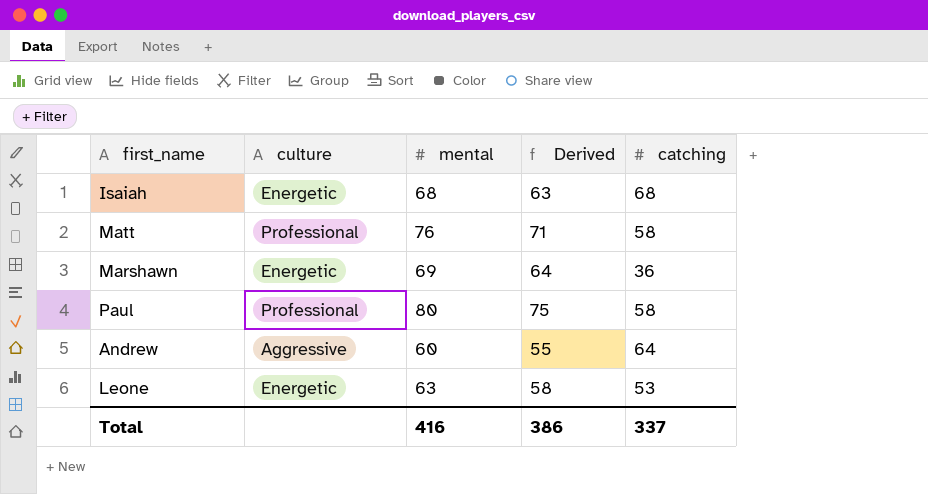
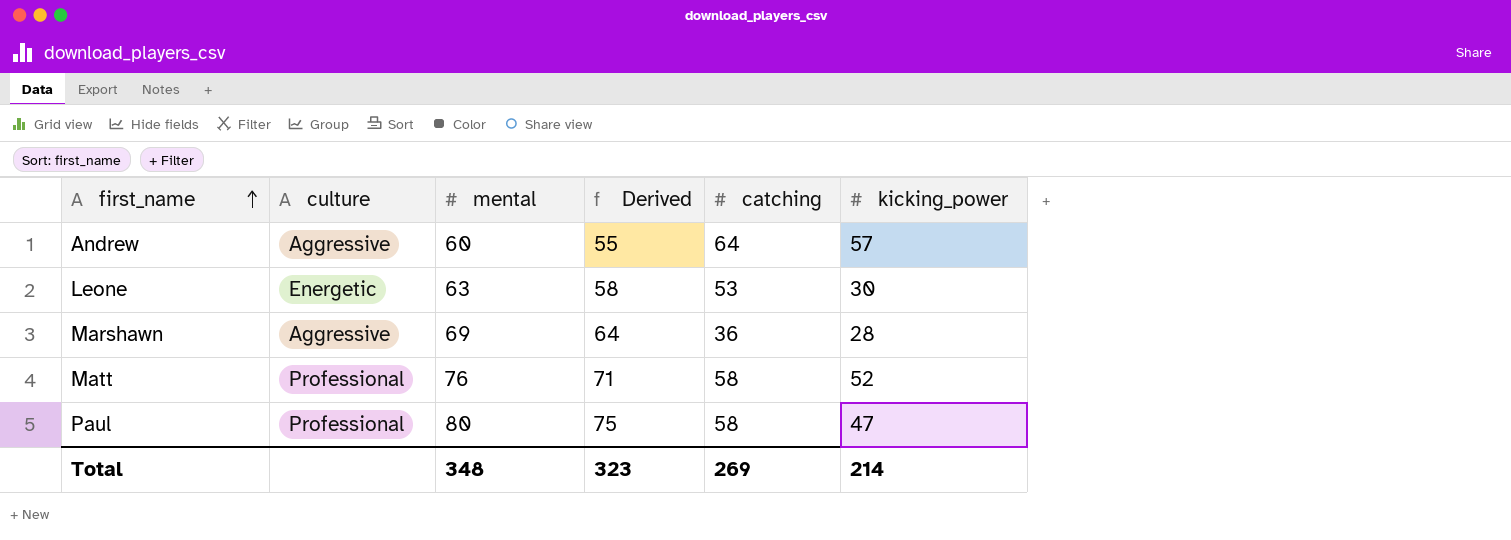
row order: none -> first_name ascending
column kicking_power | position: none -> 6
row Isaiah: Energetic | 68 | 63 | 68 -> none
Marshawn | culture: Energetic -> Aggressive
Total | mental: 416 -> 348
Total | Derived: 386 -> 323
Total | catching: 337 -> 269

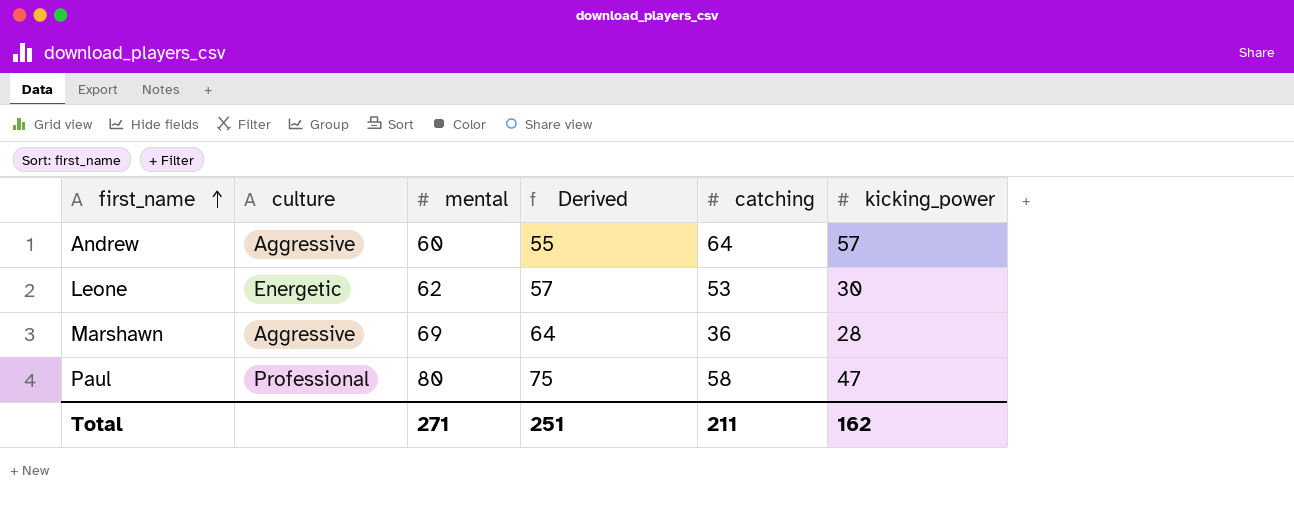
row Matt: Professional | 76 | 71 | 58 | 52 -> none
Leone | mental: 63 -> 62
Leone | Derived: 58 -> 57
Total | mental: 348 -> 271
Total | Derived: 323 -> 251
Total | catching: 269 -> 211
Total | kicking_power: 214 -> 162

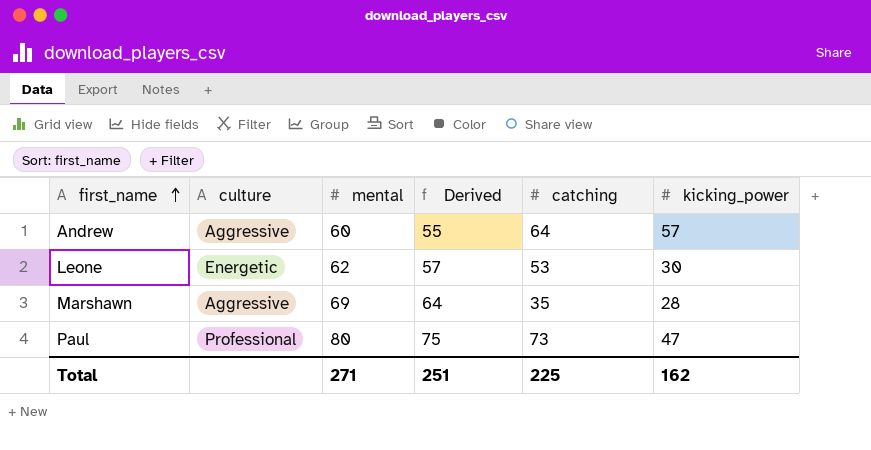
Marshawn | catching: 36 -> 35
Paul | catching: 58 -> 73
Total | catching: 211 -> 225

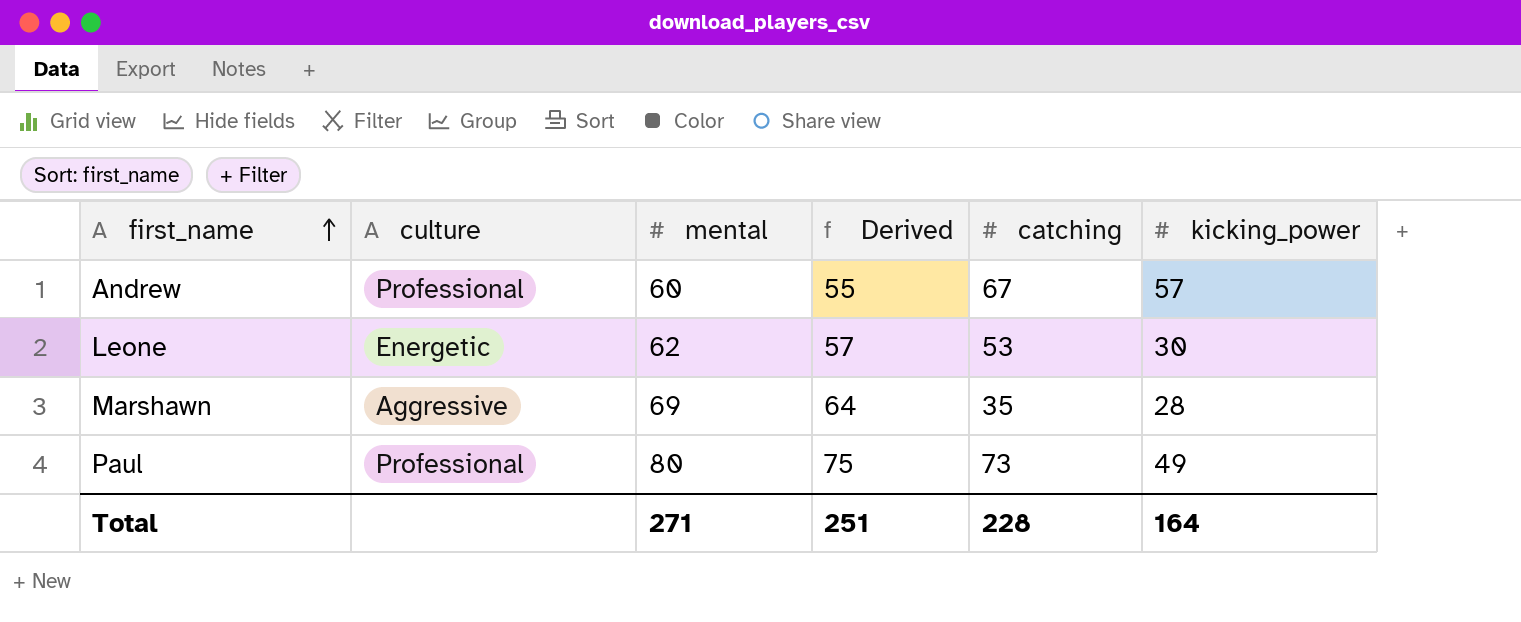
Andrew | culture: Aggressive -> Professional
Andrew | catching: 64 -> 67
Paul | kicking_power: 47 -> 49
Total | catching: 225 -> 228
Total | kicking_power: 162 -> 164

